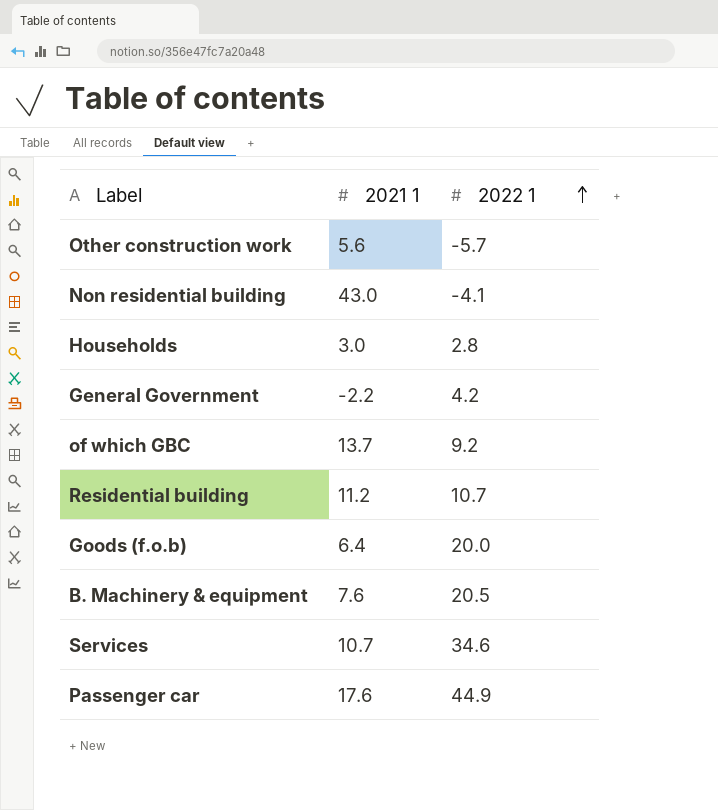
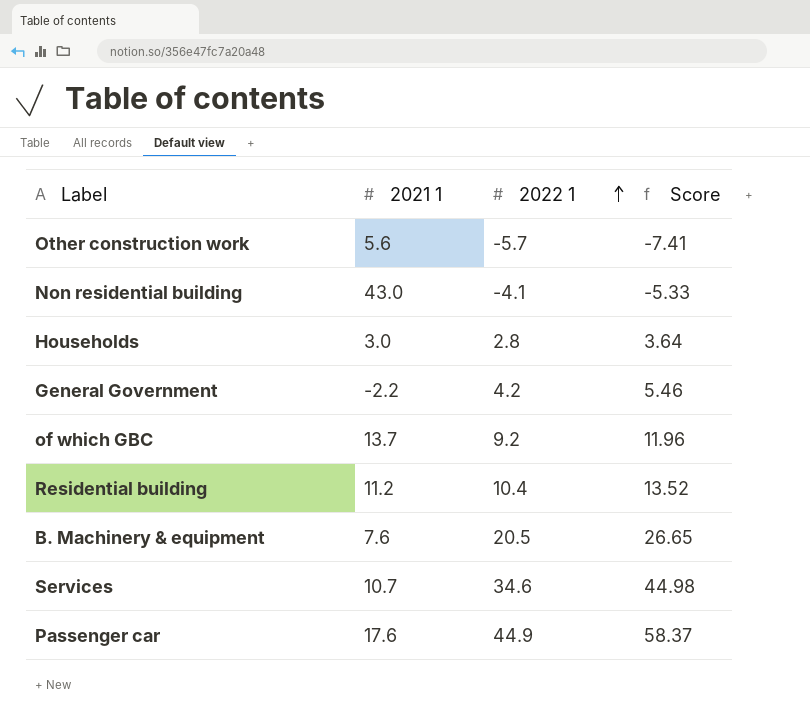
column Score | formula: none -> [2022 1] * 1.3
row Goods (f.o.b): 6.4 | 20.0 -> none
Residential building | 2022 1: 10.7 -> 10.4

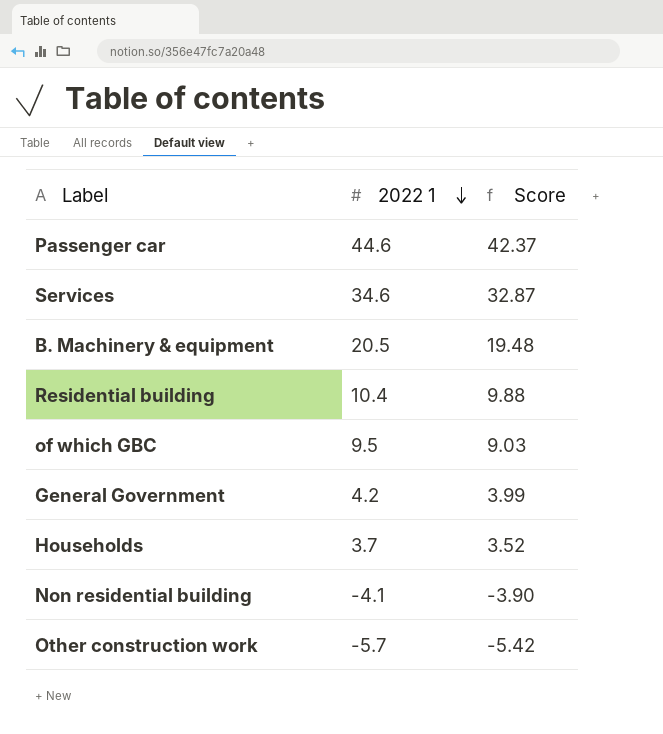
row order: 2022 1 ascending -> 2022 1 descending
column 2021 1 | position: 2 -> none
column Score | formula: [2022 1] * 1.3 -> [2022 1] * 0.95
Passenger car | 2022 1: 44.9 -> 44.6
of which GBC | 2022 1: 9.2 -> 9.5
Households | 2022 1: 2.8 -> 3.7

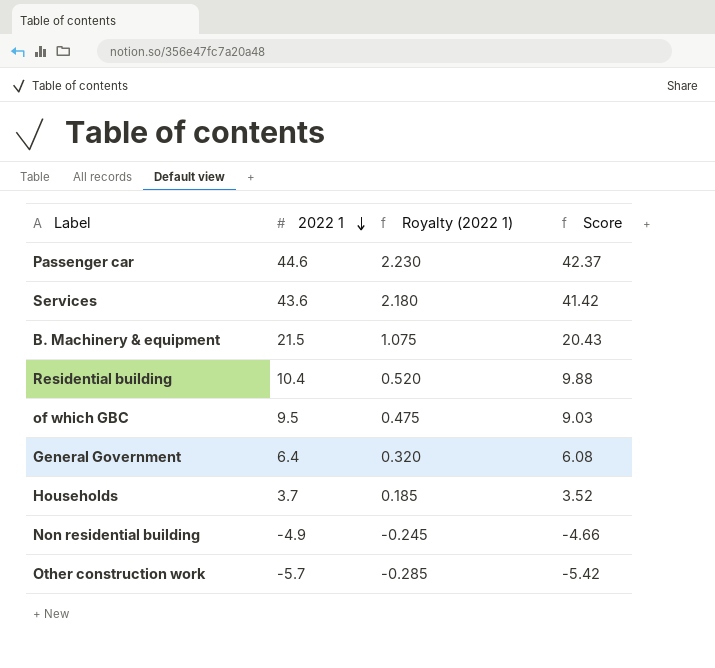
column Royalty (2022 1) | formula: none -> [2022 1] * 0.05
Services | 2022 1: 34.6 -> 43.6
Services | Score: 32.87 -> 41.42
B. Machinery & equipment | 2022 1: 20.5 -> 21.5
B. Machinery & equipment | Score: 19.48 -> 20.43
General Government | 2022 1: 4.2 -> 6.4
General Government | Score: 3.99 -> 6.08
Non residential building | 2022 1: -4.1 -> -4.9
Non residential building | Score: -3.90 -> -4.66

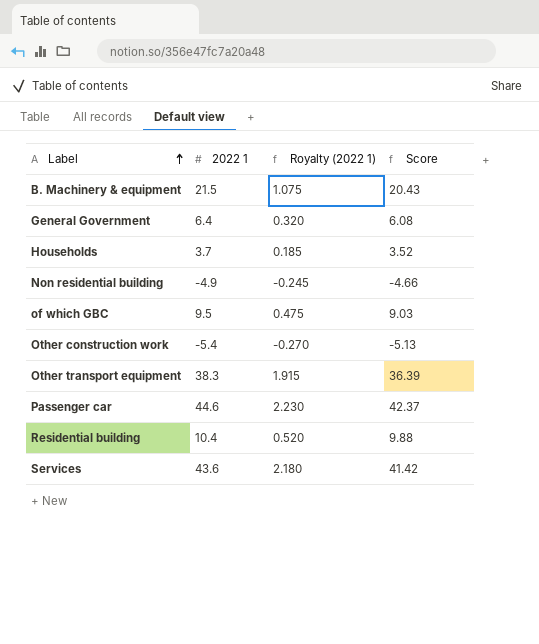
row order: 2022 1 descending -> Label ascending
Other construction work | 2022 1: -5.7 -> -5.4
Other construction work | Royalty (2022 1): -0.285 -> -0.270
Other construction work | Score: -5.42 -> -5.13
row Other transport equipment: none -> 38.3 | 1.915 | 36.39

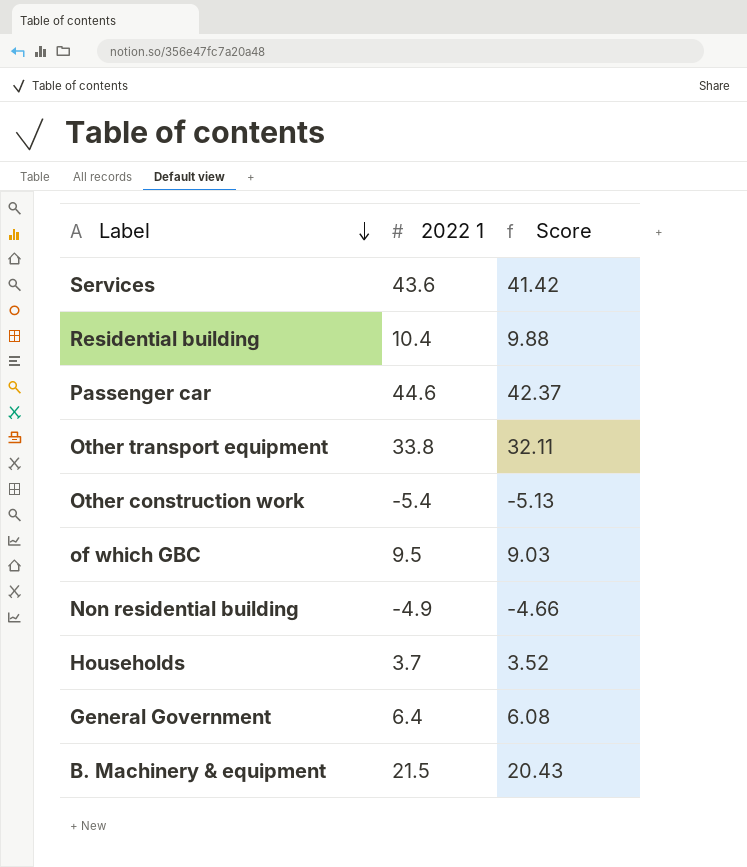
row order: Label ascending -> Label descending
column Royalty (2022 1) | formula: [2022 1] * 0.05 -> none
Other transport equipment | 2022 1: 38.3 -> 33.8
Other transport equipment | Score: 36.39 -> 32.11

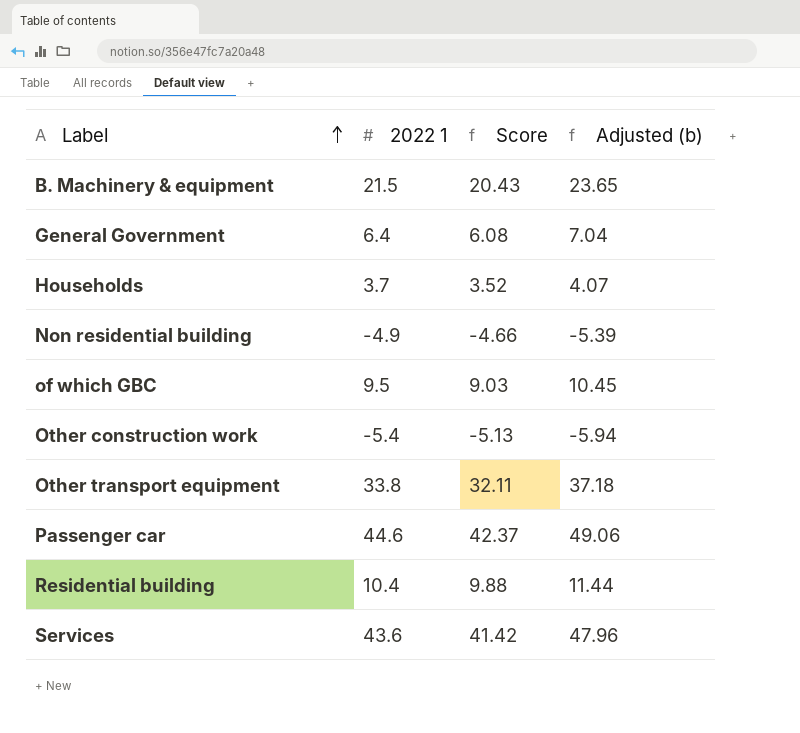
row order: Label descending -> Label ascending
column Adjusted (b) | formula: none -> [2022 1] * 1.1

